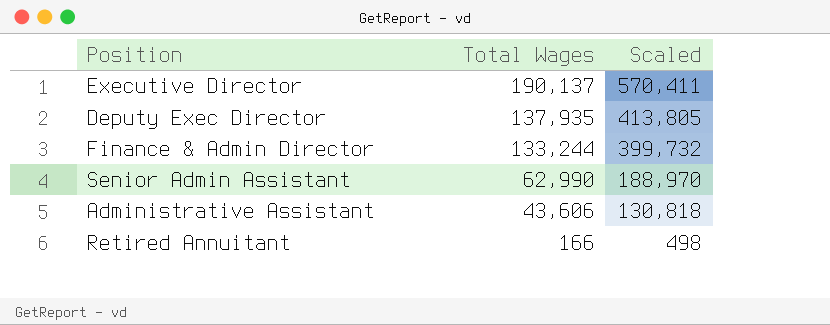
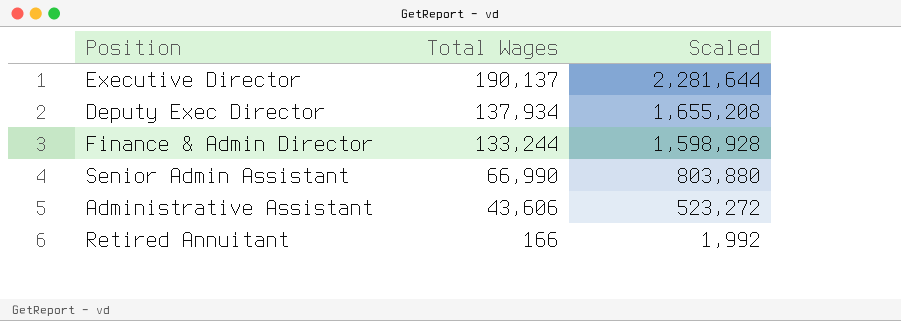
column Scaled | formula: [Total Wages] * 3 -> [Total Wages] * 12
Deputy Exec Director | Total Wages: 137,935 -> 137,934
Senior Admin Assistant | Total Wages: 62,990 -> 66,990

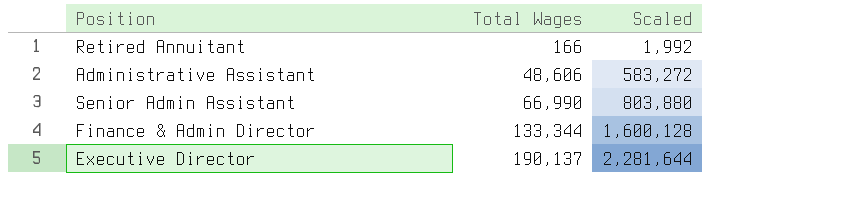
row order: Total Wages descending -> Total Wages ascending
row Deputy Exec Director: 137,934 | 1,655,208 -> none
Administrative Assistant | Total Wages: 43,606 -> 48,606
Administrative Assistant | Scaled: 523,272 -> 583,272
Finance & Admin Director | Total Wages: 133,244 -> 133,344
Finance & Admin Director | Scaled: 1,598,928 -> 1,600,128

